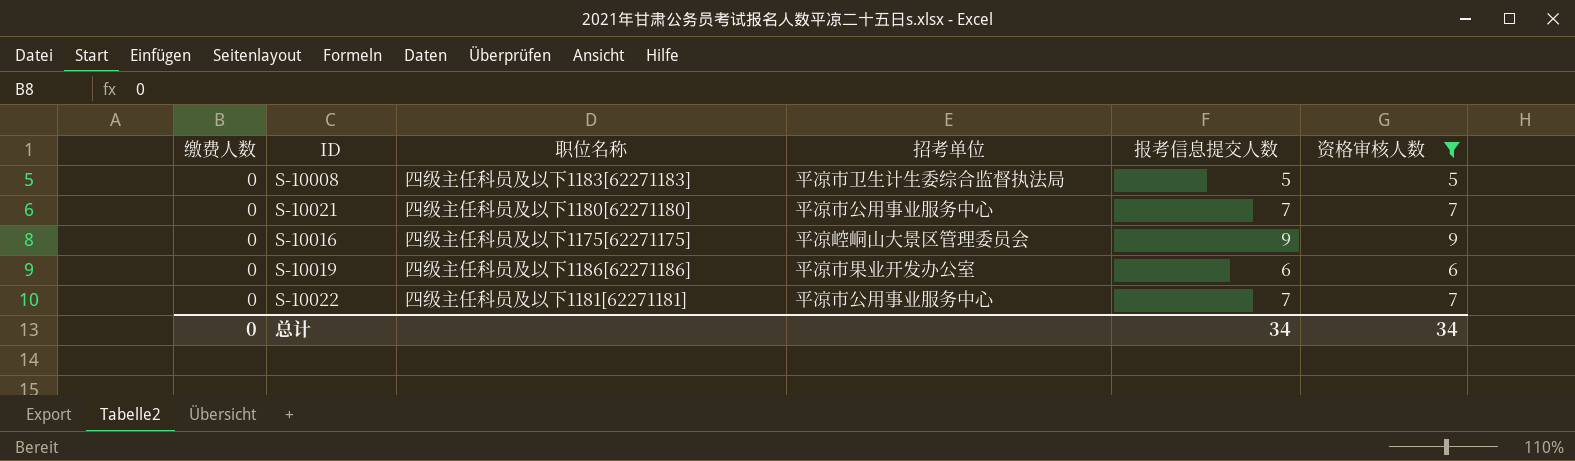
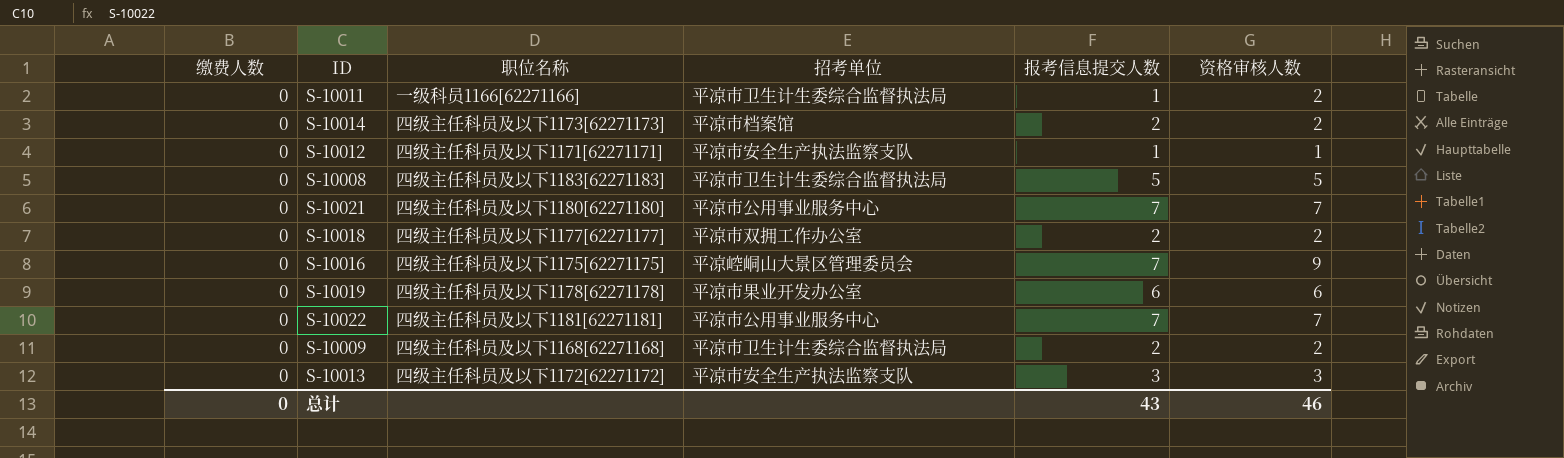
filter: 资格审核人数 >= 5 -> none
S-10016 | 报考信息提交人数: 9 -> 7
S-10019 | 职位名称: 四级主任科员及以下1186[62271186] -> 四级主任科员及以下1178[62271178]
总计 | 报考信息提交人数: 34 -> 43
总计 | 资格审核人数: 34 -> 46

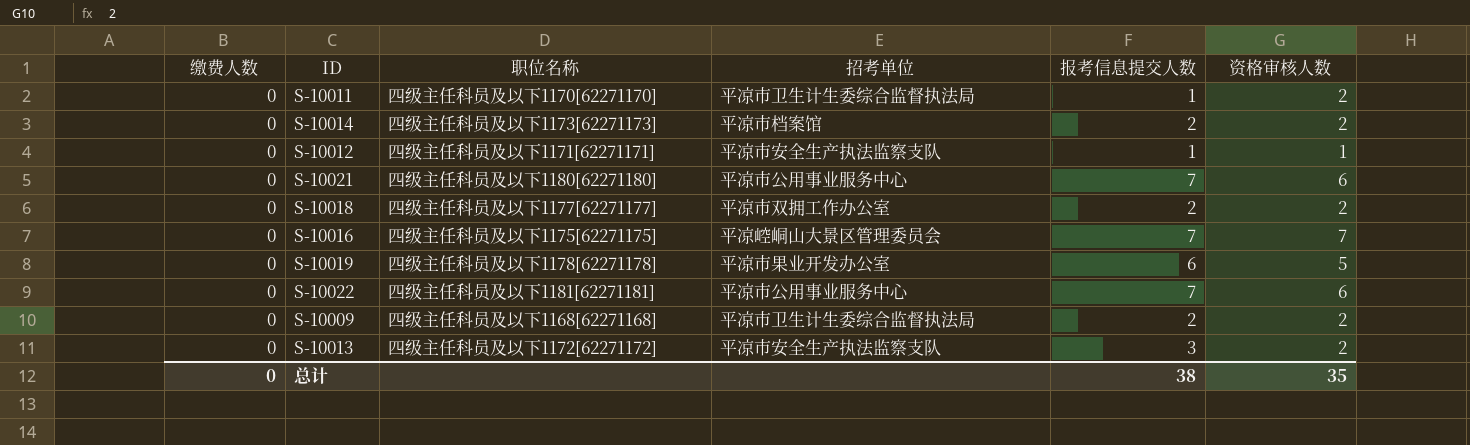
row S-10008: 0 | 四级主任科员及以下1183[62271183] | 平凉市卫生计生委综合监督执法局 | 5 | 5 -> none
S-10011 | 职位名称: 一级科员1166[62271166] -> 四级主任科员及以下1170[62271170]
S-10021 | 资格审核人数: 7 -> 6
S-10016 | 资格审核人数: 9 -> 7
S-10019 | 资格审核人数: 6 -> 5
S-10022 | 资格审核人数: 7 -> 6
S-10013 | 资格审核人数: 3 -> 2
总计 | 报考信息提交人数: 43 -> 38
总计 | 资格审核人数: 46 -> 35

